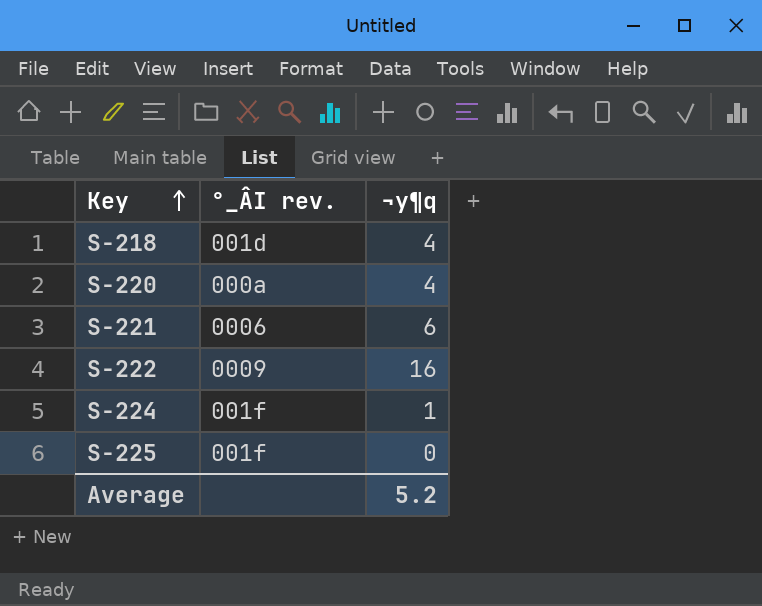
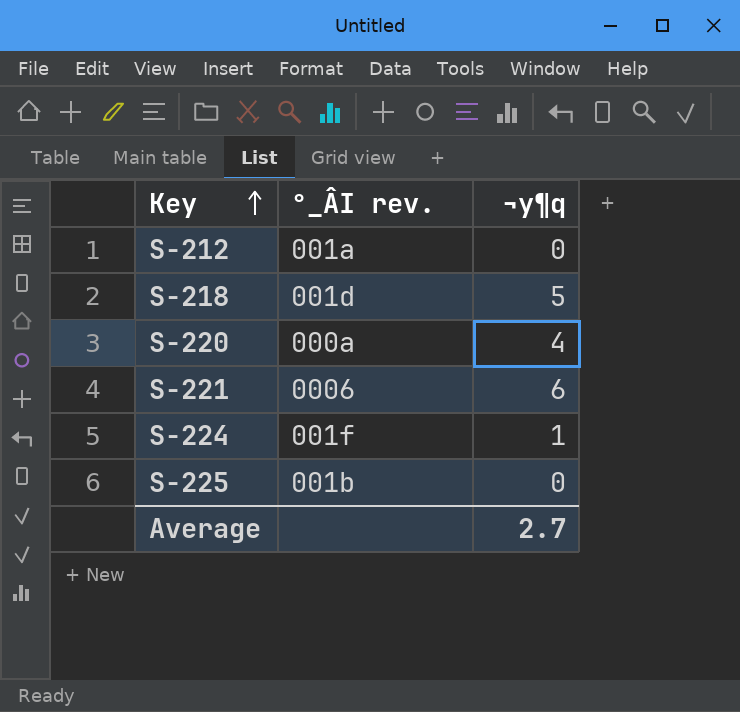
row S-222: 0009 | 16 -> none
row S-212: none -> 001a | 0
S-218 | ¬y¶q: 4 -> 5
S-225 | °_ÂI rev.: 001f -> 001b
Average | ¬y¶q: 5.2 -> 2.7

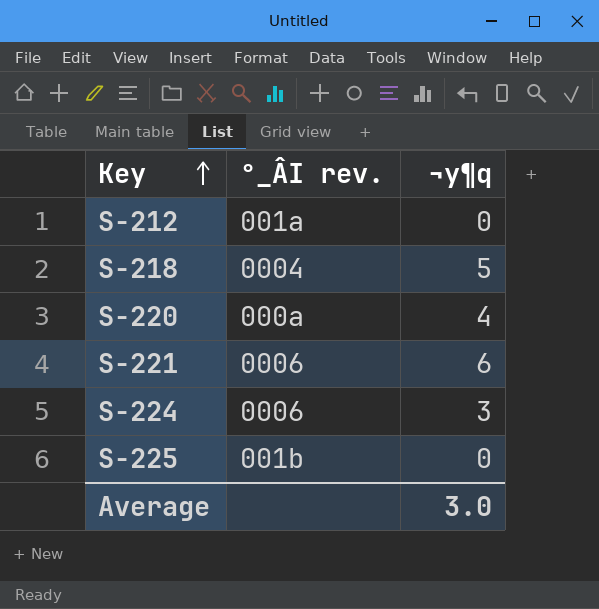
S-218 | °_ÂI rev.: 001d -> 0004
S-224 | °_ÂI rev.: 001f -> 0006
S-224 | ¬y¶q: 1 -> 3
Average | ¬y¶q: 2.7 -> 3.0

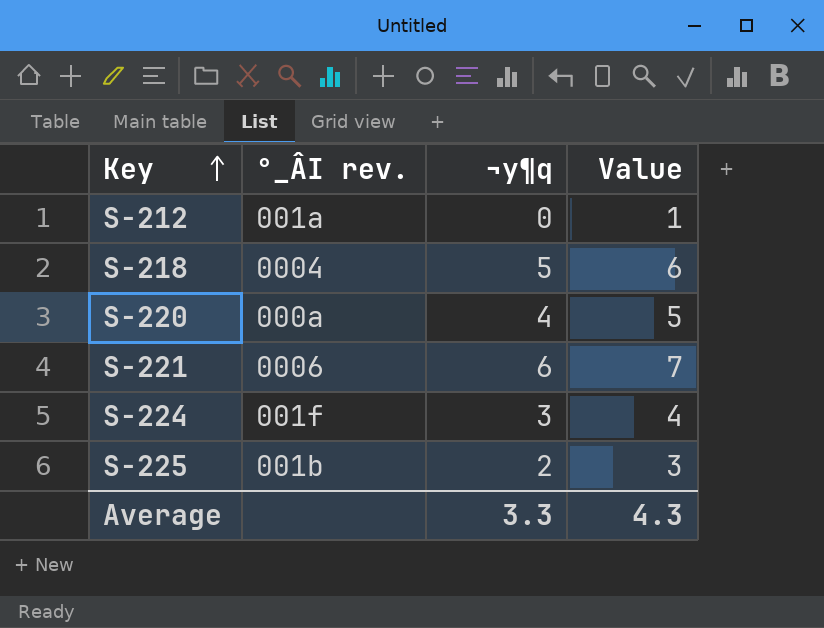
column Value | formula: none -> [¬y¶q] + 1
S-224 | °_ÂI rev.: 0006 -> 001f
S-225 | ¬y¶q: 0 -> 2
Average | ¬y¶q: 3.0 -> 3.3

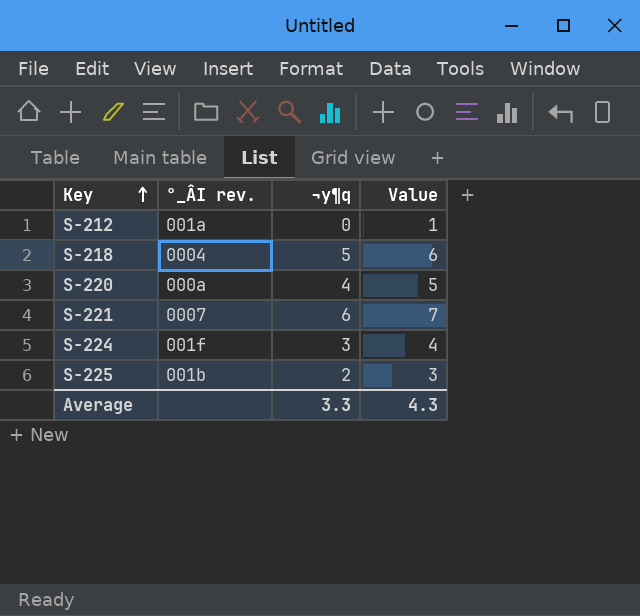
S-221 | °_ÂI rev.: 0006 -> 0007

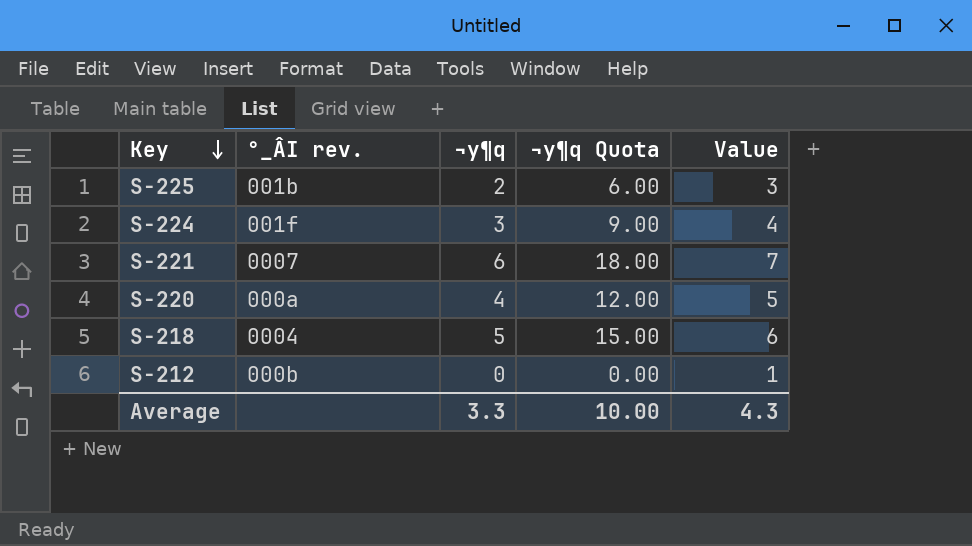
row order: Key ascending -> Key descending
column ¬y¶q Quota | formula: none -> [¬y¶q] * 3
S-212 | °_ÂI rev.: 001a -> 000b

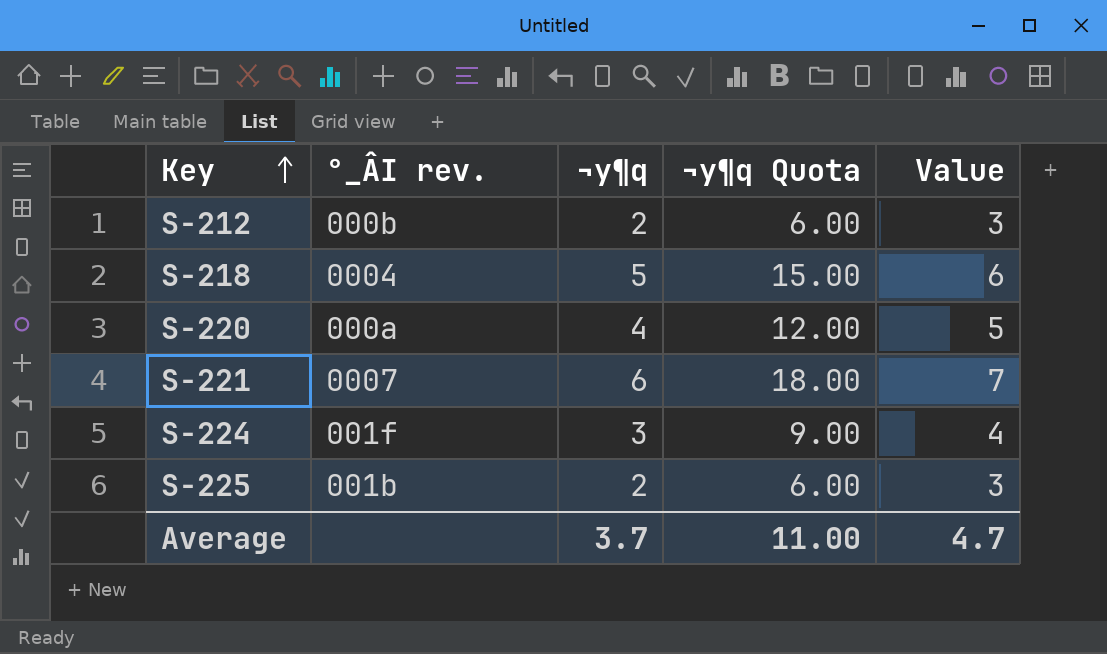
row order: Key descending -> Key ascending
S-212 | ¬y¶q: 0 -> 2
S-212 | ¬y¶q Quota: 0.00 -> 6.00
S-212 | Value: 1 -> 3
Average | ¬y¶q: 3.3 -> 3.7
Average | ¬y¶q Quota: 10.00 -> 11.00
Average | Value: 4.3 -> 4.7

